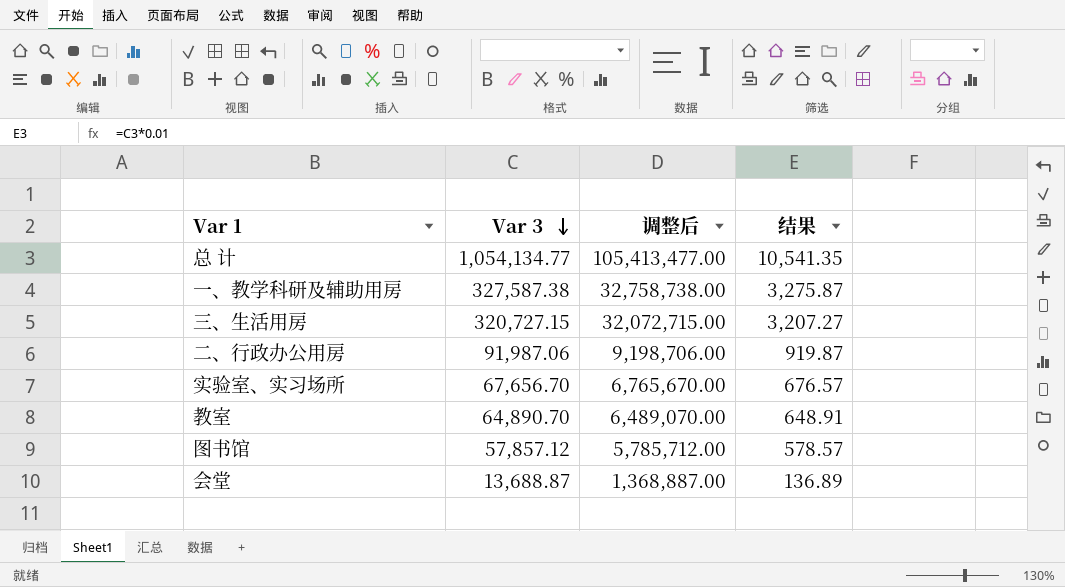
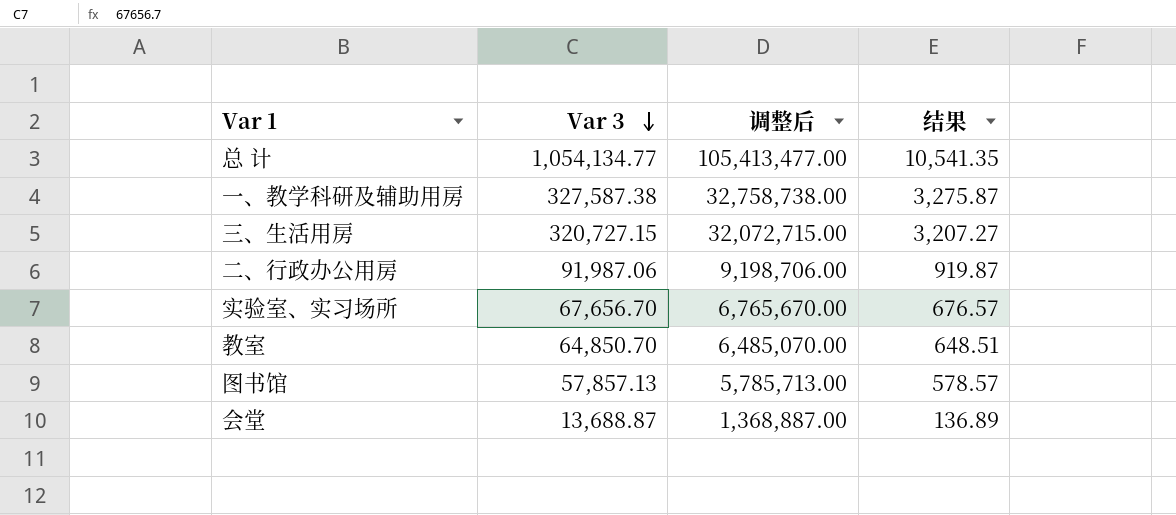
教室 | Var 3: 64,890.70 -> 64,850.70
教室 | 调整后: 6,489,070.00 -> 6,485,070.00
教室 | 结果: 648.91 -> 648.51
图书馆 | Var 3: 57,857.12 -> 57,857.13
图书馆 | 调整后: 5,785,712.00 -> 5,785,713.00

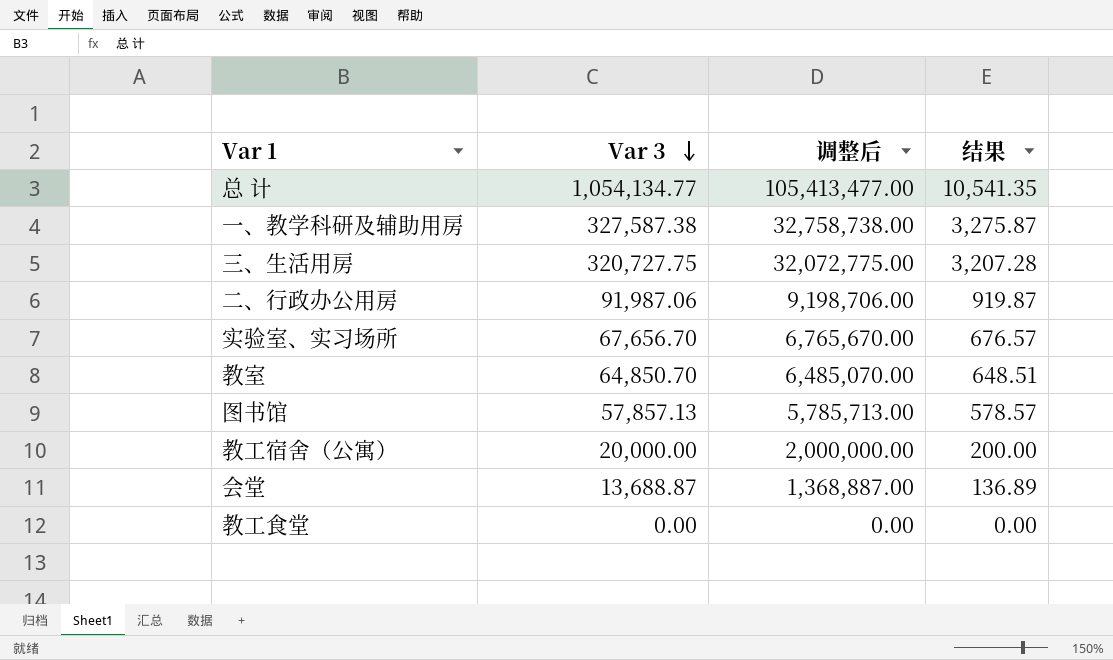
三、生活用房 | Var 3: 320,727.15 -> 320,727.75
三、生活用房 | 调整后: 32,072,715.00 -> 32,072,775.00
三、生活用房 | 结果: 3,207.27 -> 3,207.28
row 教工宿舍（公寓）: none -> 20,000.00 | 2,000,000.00 | 200.00
row 教工食堂: none -> 0.00 | 0.00 | 0.00

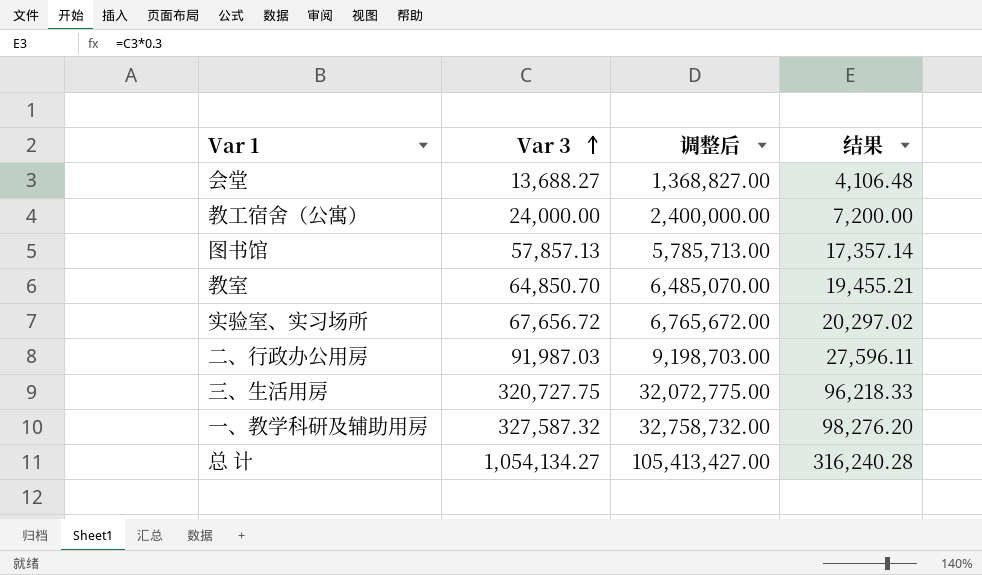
row order: Var 3 descending -> Var 3 ascending
column 结果 | formula: [Var 3] * 0.01 -> [Var 3] * 0.3
row 教工食堂: 0.00 | 0.00 | 0.00 -> none
会堂 | Var 3: 13,688.87 -> 13,688.27
会堂 | 调整后: 1,368,887.00 -> 1,368,827.00
教工宿舍（公寓） | Var 3: 20,000.00 -> 24,000.00
教工宿舍（公寓） | 调整后: 2,000,000.00 -> 2,400,000.00
实验室、实习场所 | Var 3: 67,656.70 -> 67,656.72
实验室、实习场所 | 调整后: 6,765,670.00 -> 6,765,672.00
二、行政办公用房 | Var 3: 91,987.06 -> 91,987.03
二、行政办公用房 | 调整后: 9,198,706.00 -> 9,198,703.00
一、教学科研及辅助用房 | Var 3: 327,587.38 -> 327,587.32
一、教学科研及辅助用房 | 调整后: 32,758,738.00 -> 32,758,732.00
总 计 | Var 3: 1,054,134.77 -> 1,054,134.27
总 计 | 调整后: 105,413,477.00 -> 105,413,427.00

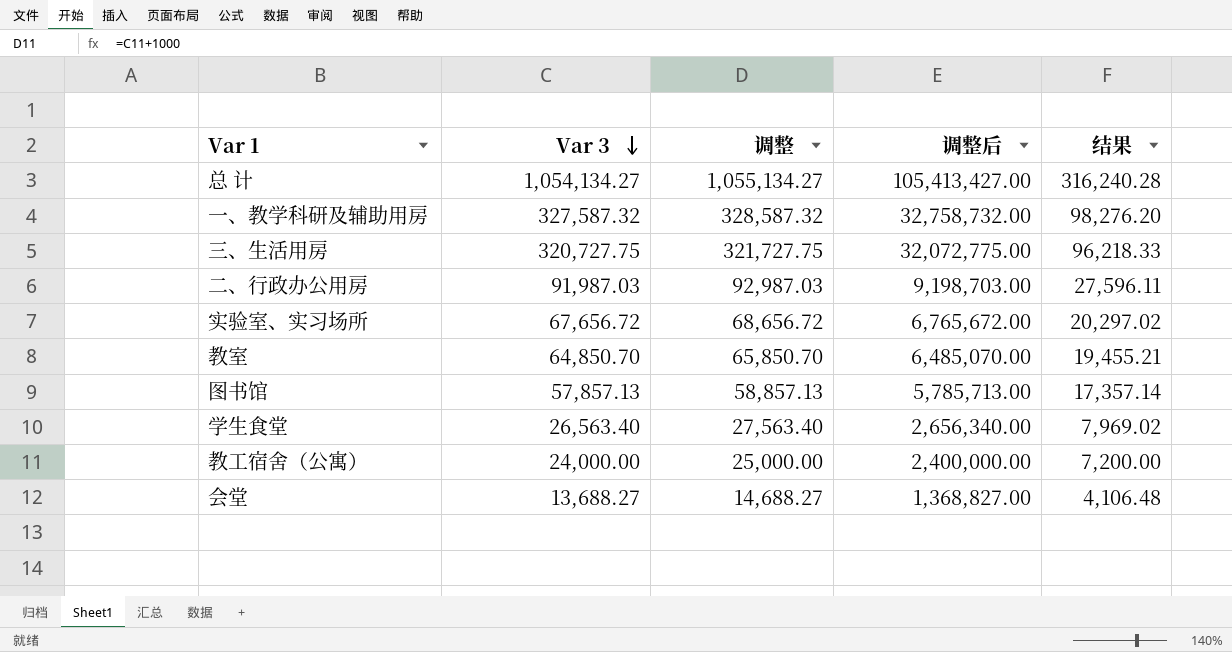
row order: Var 3 ascending -> Var 3 descending
column 调整 | formula: none -> [Var 3] + 1000
row 学生食堂: none -> 26,563.40 | 27,563.40 | 2,656,340.00 | 7,969.02

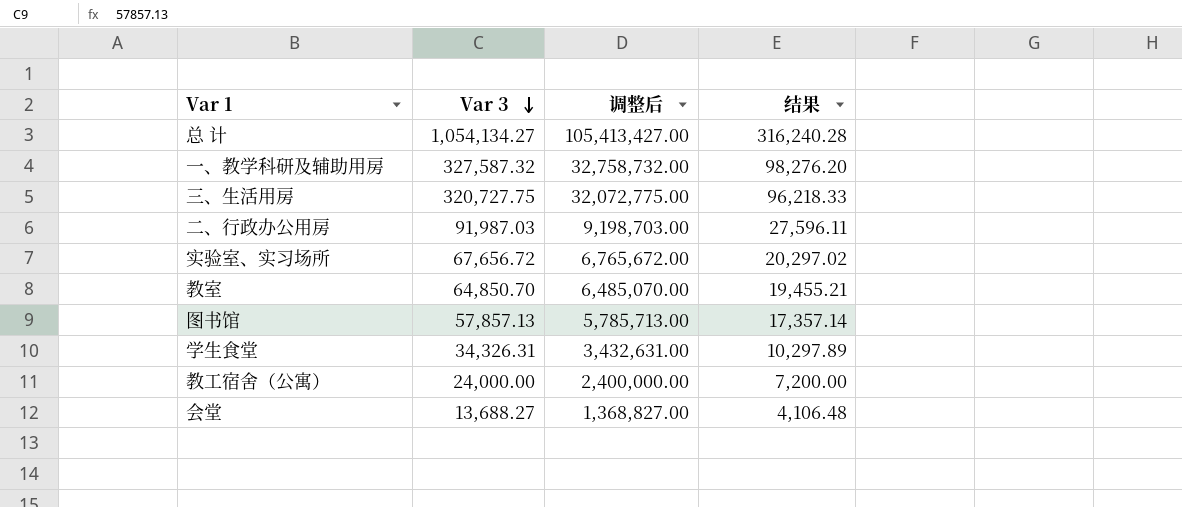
column 调整 | formula: [Var 3] + 1000 -> none
学生食堂 | Var 3: 26,563.40 -> 34,326.31
学生食堂 | 调整后: 2,656,340.00 -> 3,432,631.00
学生食堂 | 结果: 7,969.02 -> 10,297.89

